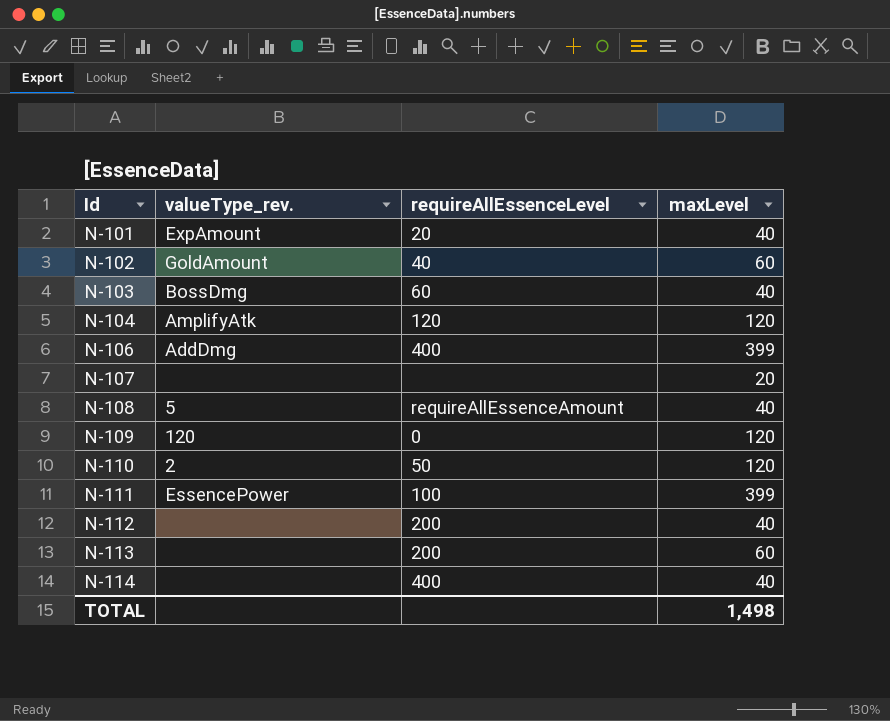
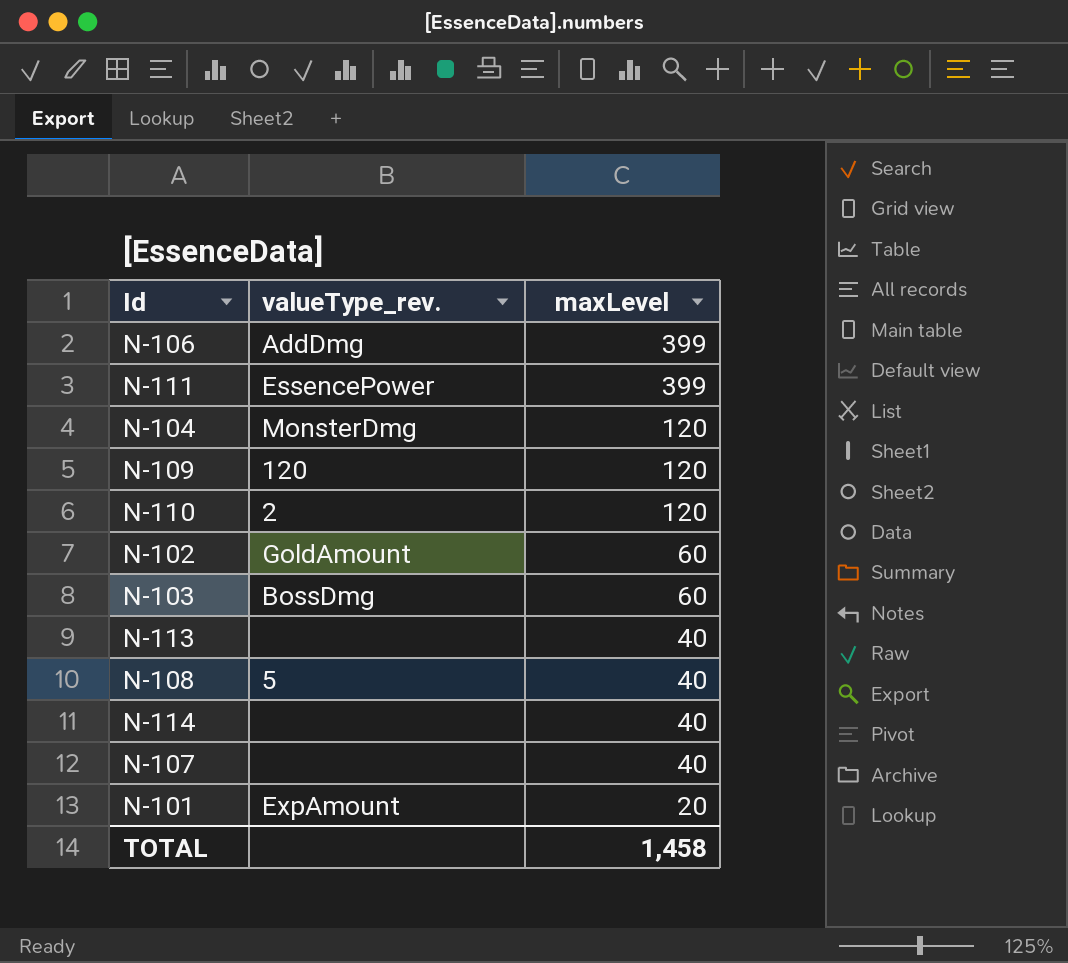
row order: Id ascending -> maxLevel descending
column requireAllEssenceLevel | position: 3 -> none
row N-112: none | 200 | 40 -> none
N-104 | valueType_rev.: AmplifyAtk -> MonsterDmg
N-103 | maxLevel: 40 -> 60
N-113 | maxLevel: 60 -> 40
N-107 | maxLevel: 20 -> 40
N-101 | maxLevel: 40 -> 20
TOTAL | maxLevel: 1,498 -> 1,458

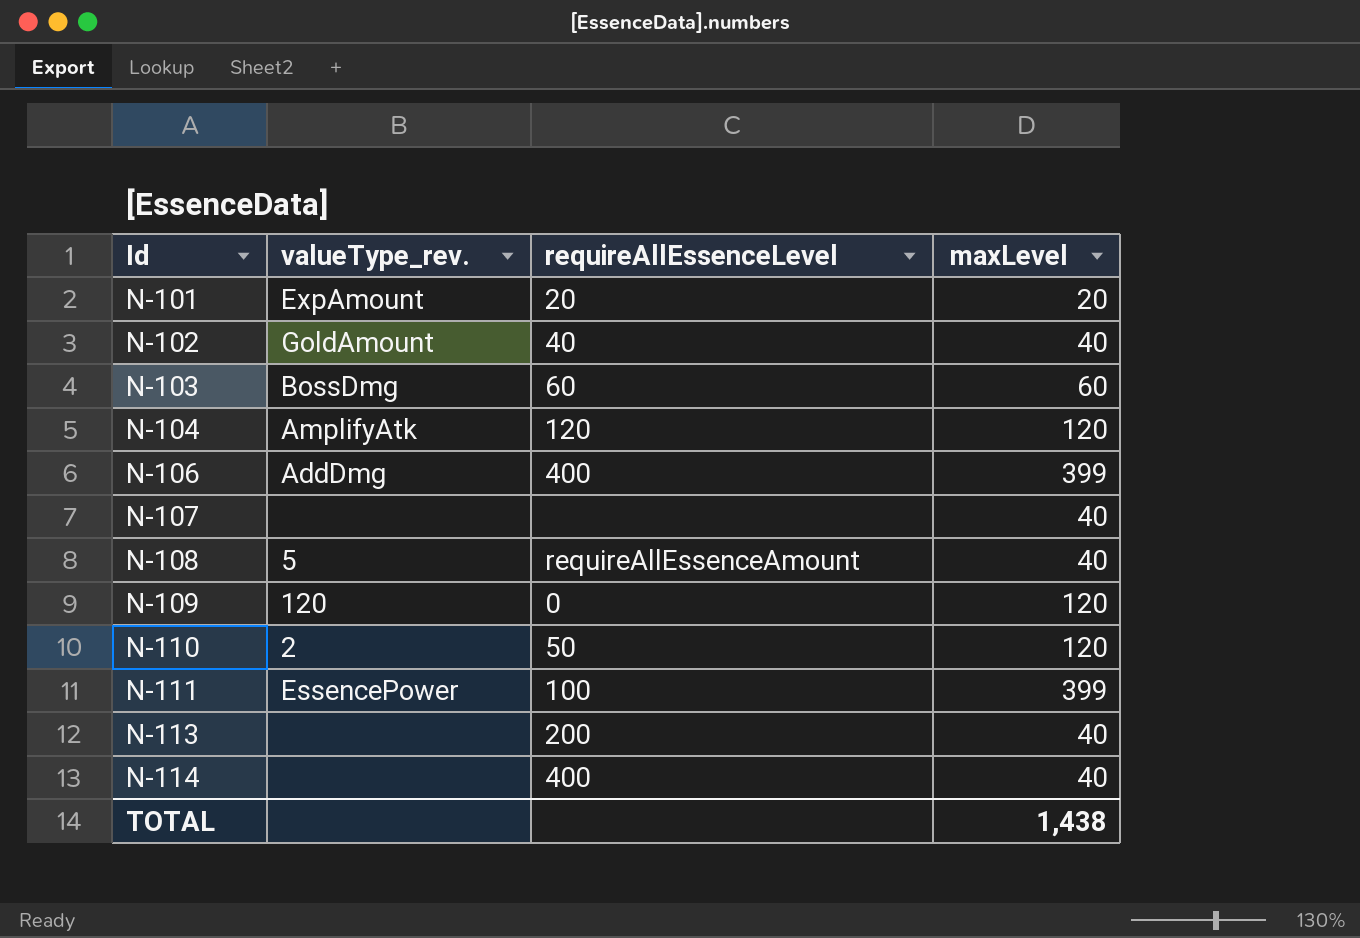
row order: maxLevel descending -> Id ascending
column requireAllEssenceLevel | position: none -> 3
N-102 | maxLevel: 60 -> 40
N-104 | valueType_rev.: MonsterDmg -> AmplifyAtk
TOTAL | maxLevel: 1,458 -> 1,438

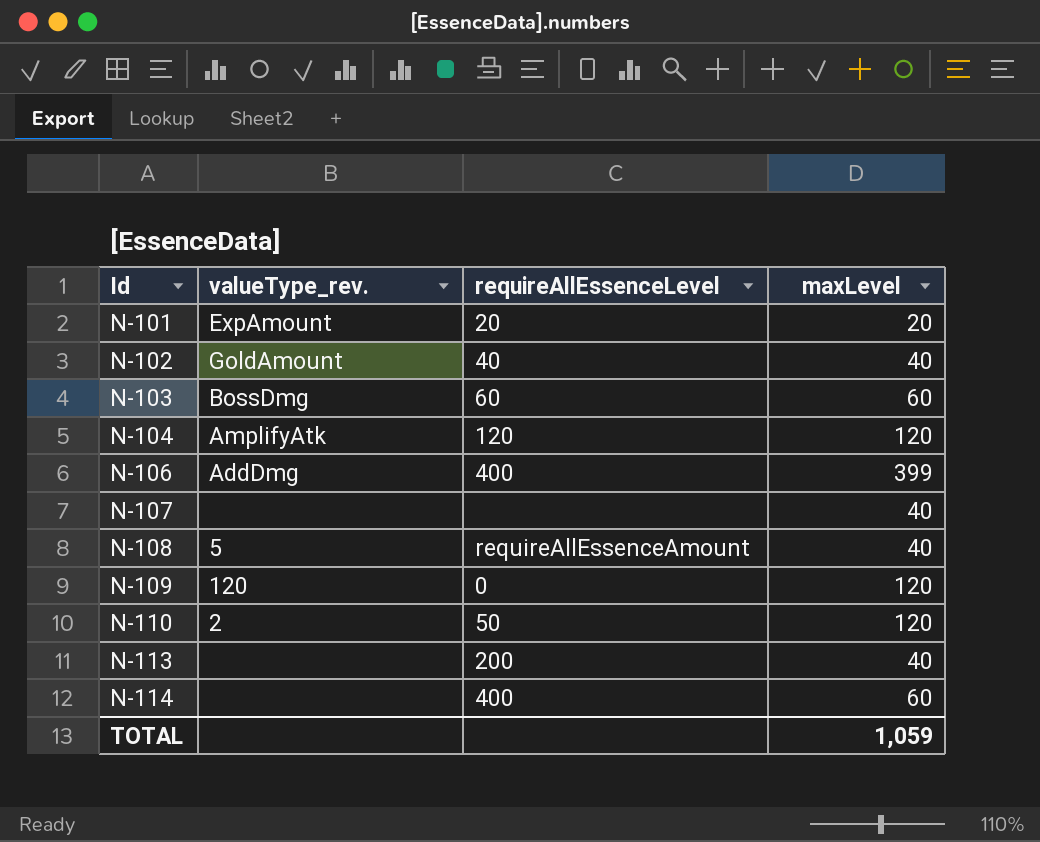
row N-111: EssencePower | 100 | 399 -> none
N-114 | maxLevel: 40 -> 60
TOTAL | maxLevel: 1,438 -> 1,059

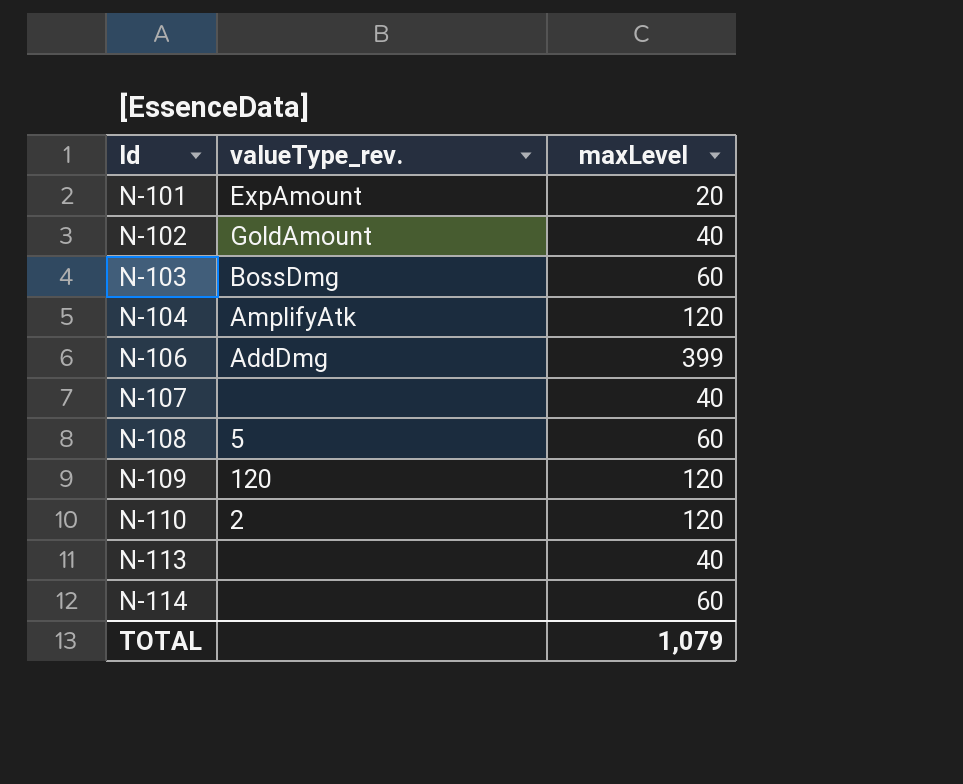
column requireAllEssenceLevel | position: 3 -> none
N-108 | maxLevel: 40 -> 60
TOTAL | maxLevel: 1,059 -> 1,079

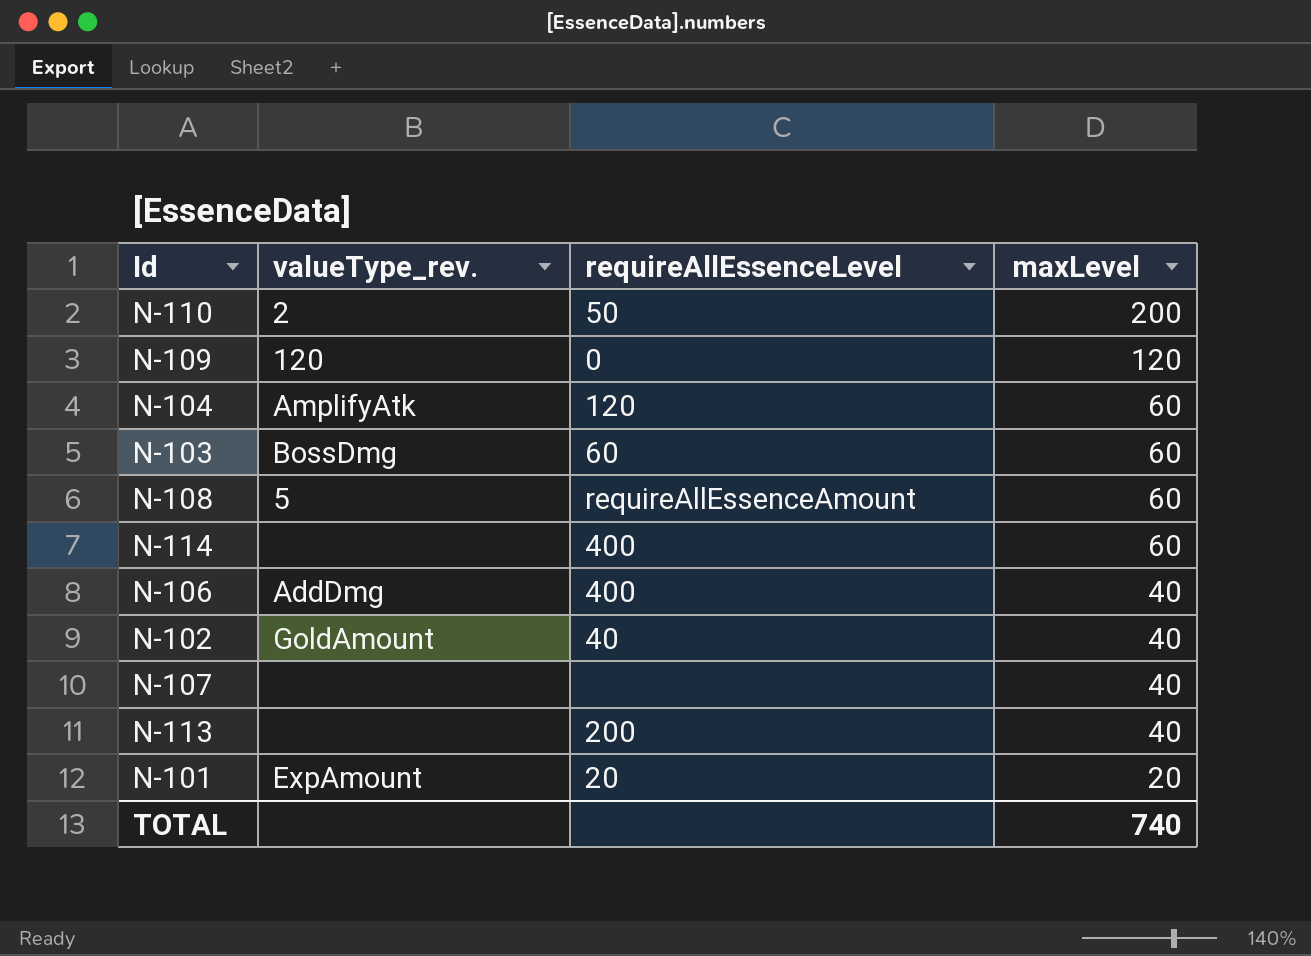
row order: Id ascending -> maxLevel descending
column requireAllEssenceLevel | position: none -> 3
N-110 | maxLevel: 120 -> 200
N-104 | maxLevel: 120 -> 60
N-106 | maxLevel: 399 -> 40
TOTAL | maxLevel: 1,079 -> 740

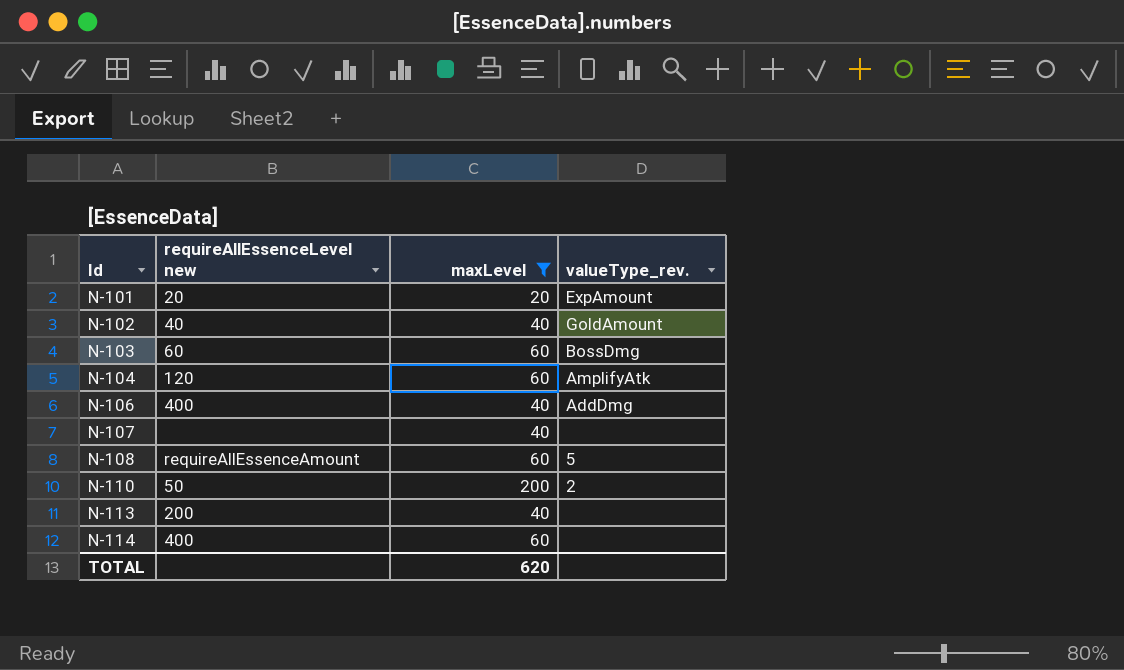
filter: none -> maxLevel != 120
row order: maxLevel descending -> Id ascending
column name: requireAllEssenceLevel -> requireAllEssenceLevel new
column valueType_rev. | position: 2 -> 4
TOTAL | maxLevel: 740 -> 620

